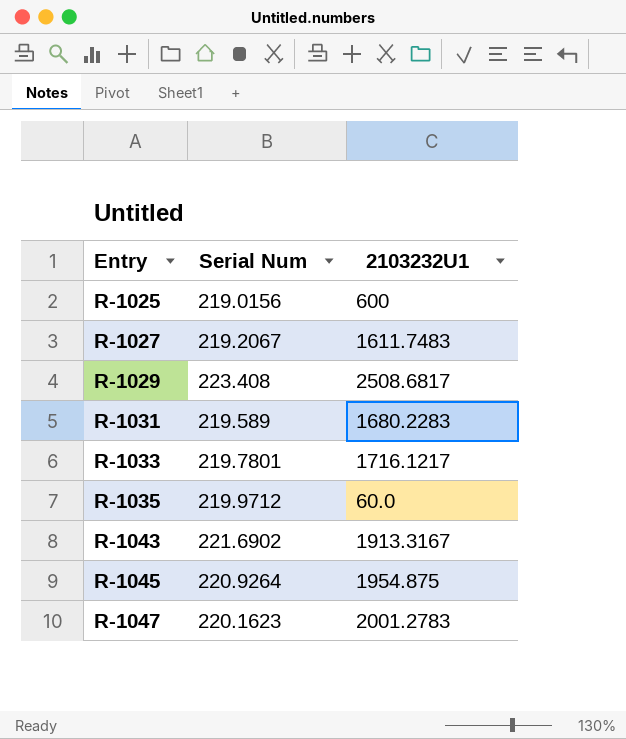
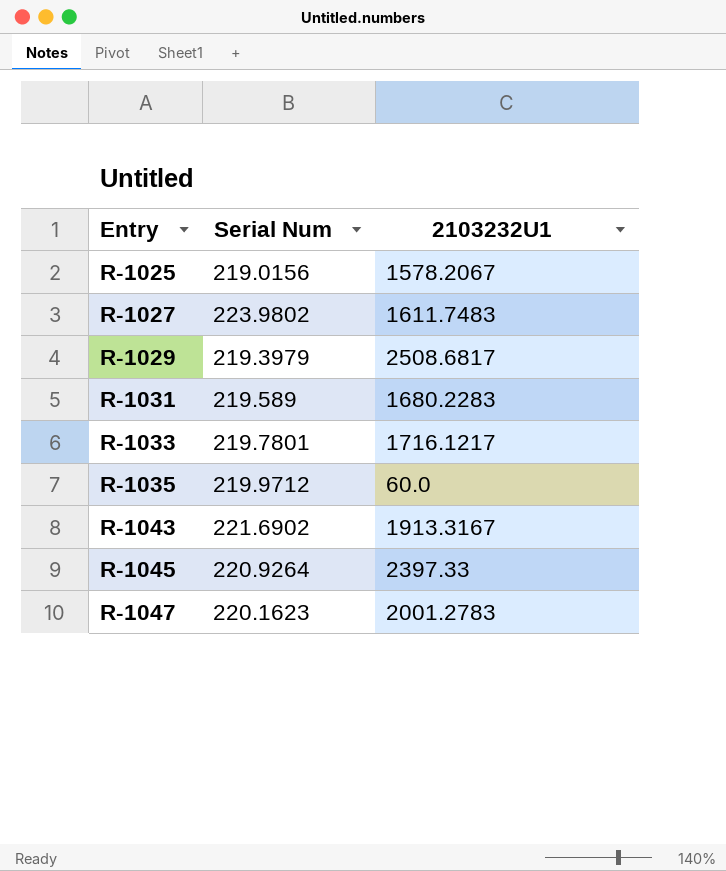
R-1025 | 2103232U1: 600 -> 1578.2067
R-1027 | Serial Num: 219.2067 -> 223.9802
R-1029 | Serial Num: 223.408 -> 219.3979
R-1045 | 2103232U1: 1954.875 -> 2397.33

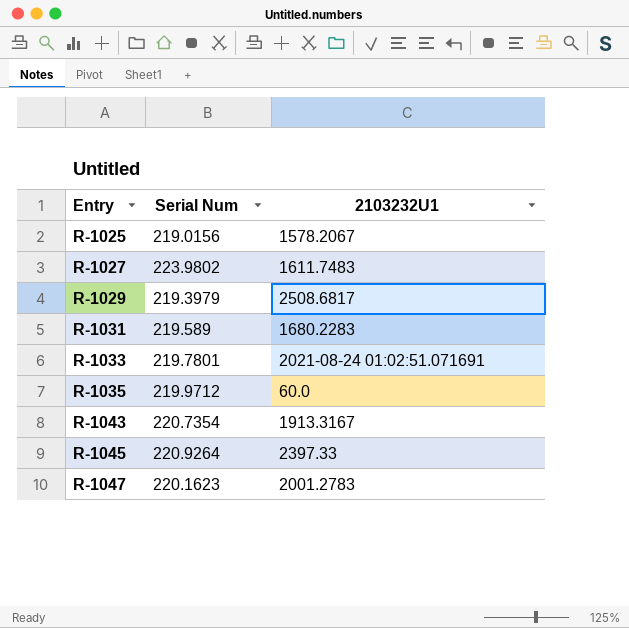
R-1033 | 2103232U1: 1716.1217 -> 2021-08-24 01:02:51.071691
R-1043 | Serial Num: 221.6902 -> 220.7354

